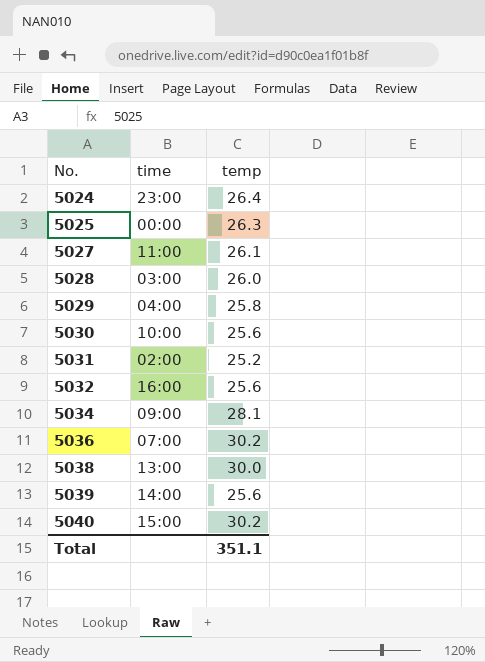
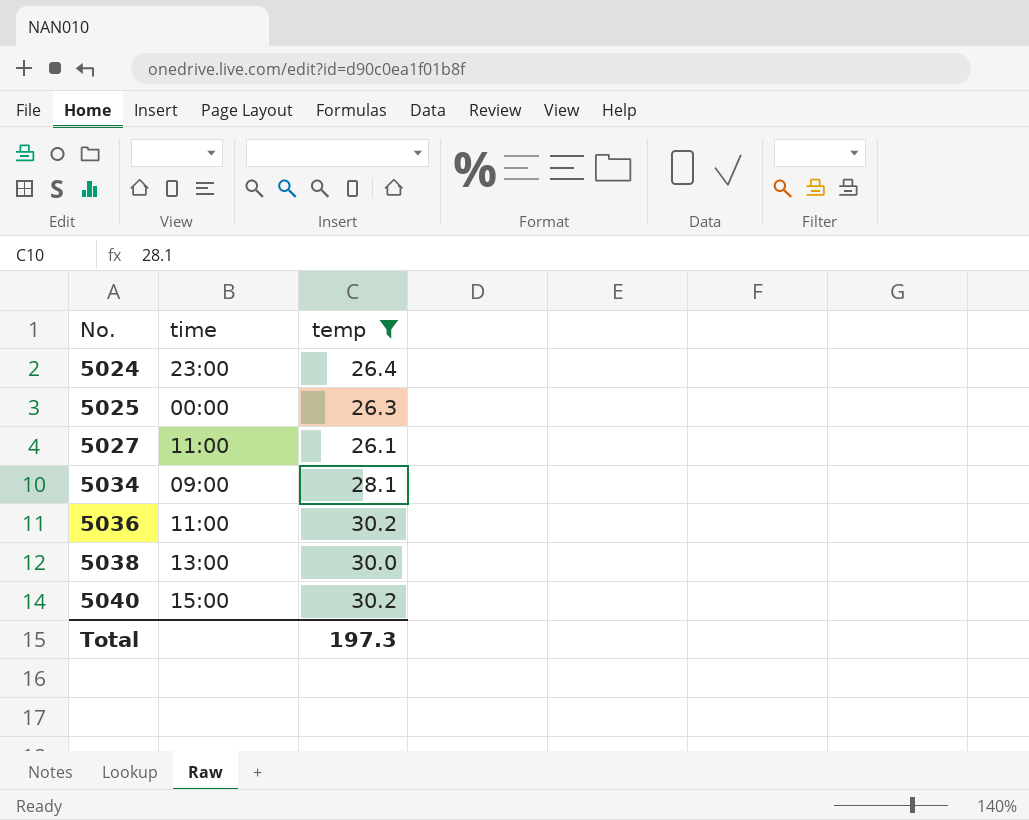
filter: none -> temp >= 26.1
5036 | time: 07:00 -> 11:00
Total | temp: 351.1 -> 197.3

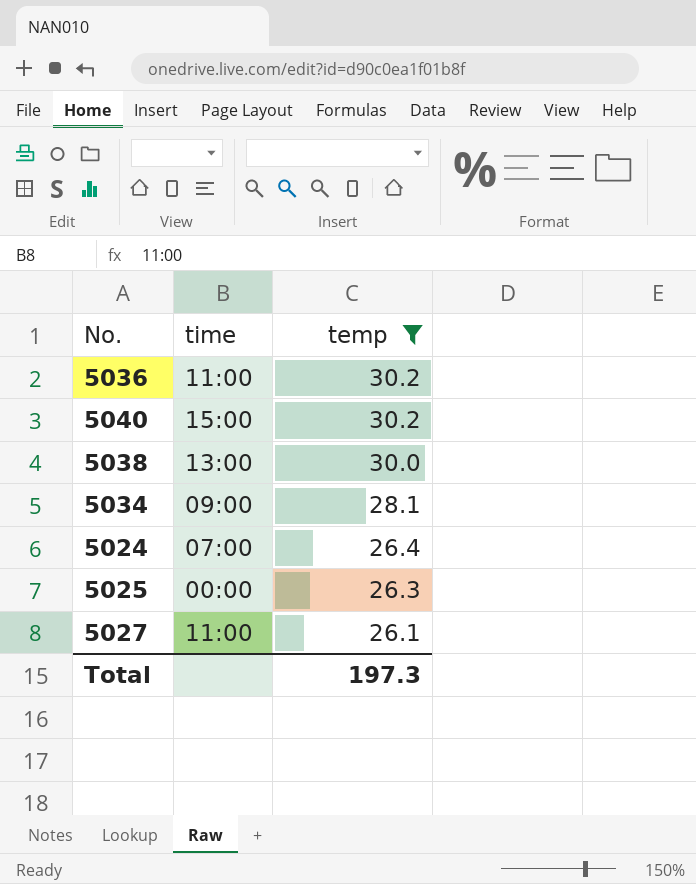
row order: No. ascending -> temp descending
5024 | time: 23:00 -> 07:00

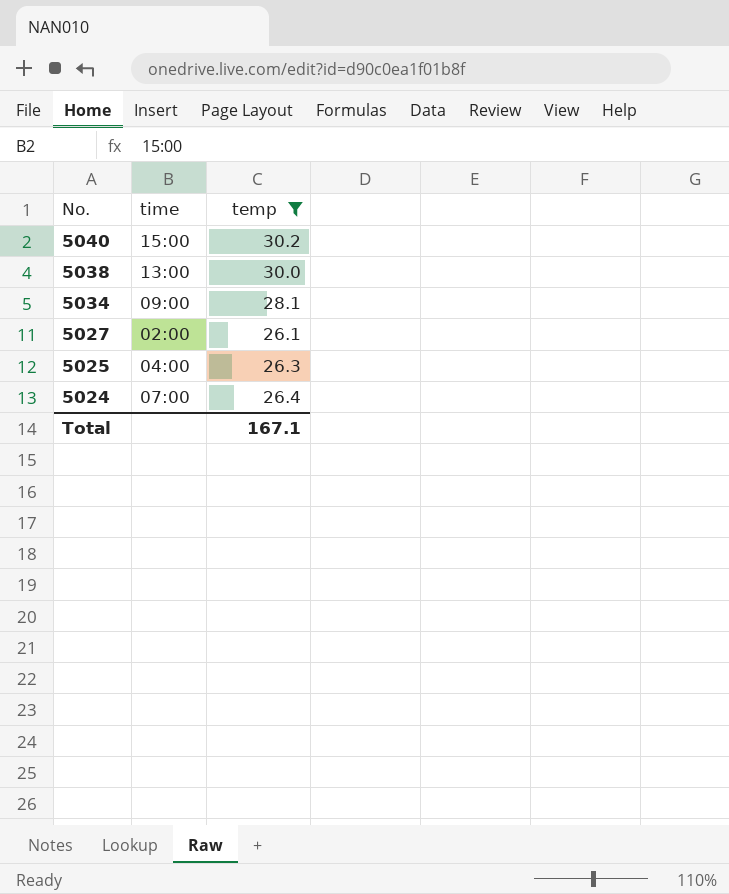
row order: temp descending -> No. descending
row 5036: 11:00 | 30.2 -> none
5027 | time: 11:00 -> 02:00
5025 | time: 00:00 -> 04:00
Total | temp: 197.3 -> 167.1

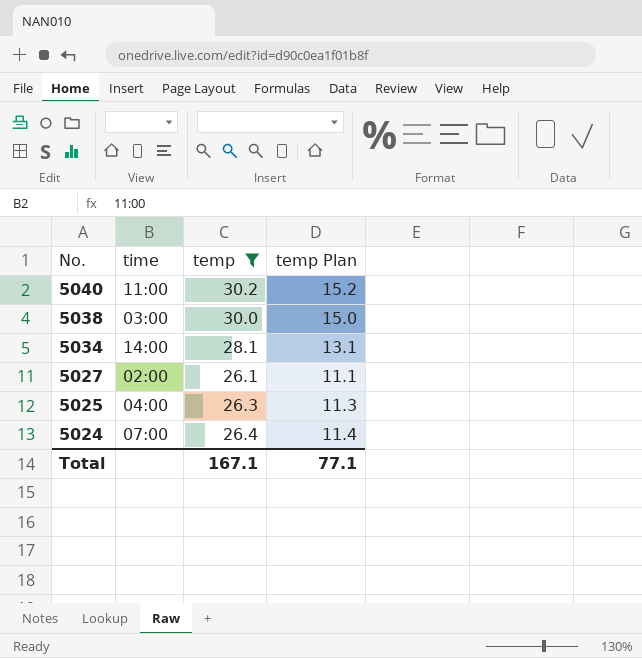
column temp Plan | formula: none -> [temp] - 15
5040 | time: 15:00 -> 11:00
5038 | time: 13:00 -> 03:00
5034 | time: 09:00 -> 14:00

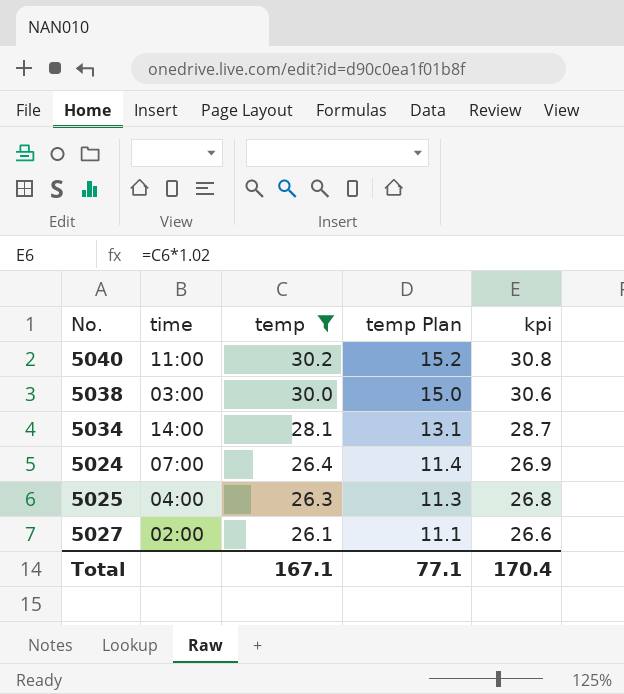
row order: No. descending -> temp descending
column kpi | formula: none -> [temp] * 1.02

